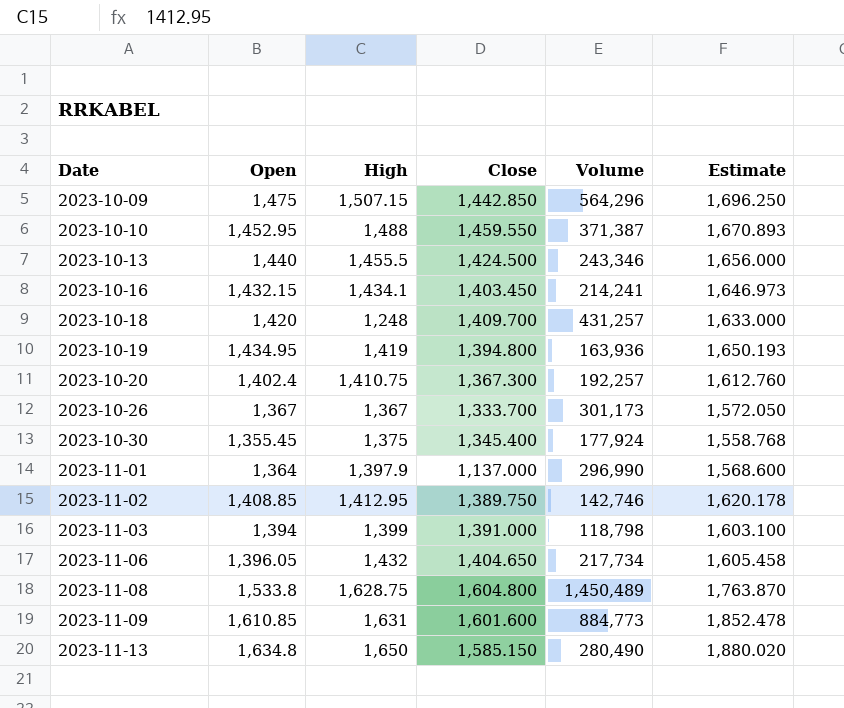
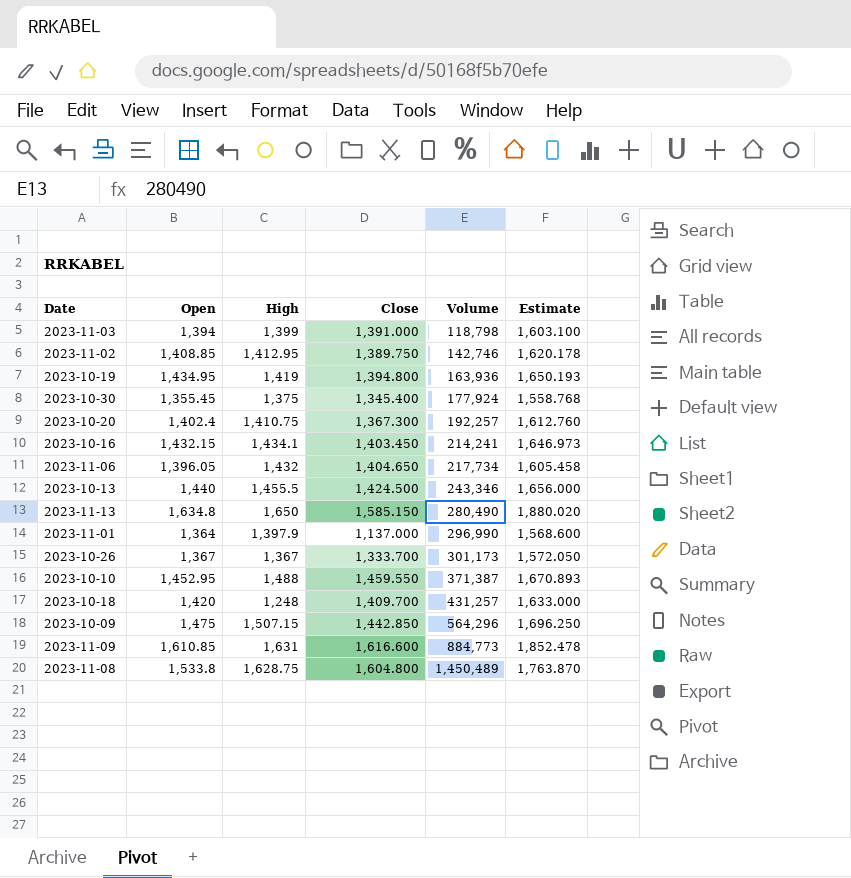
row order: Date ascending -> Volume ascending
2023-11-09 | Close: 1,601.600 -> 1,616.600

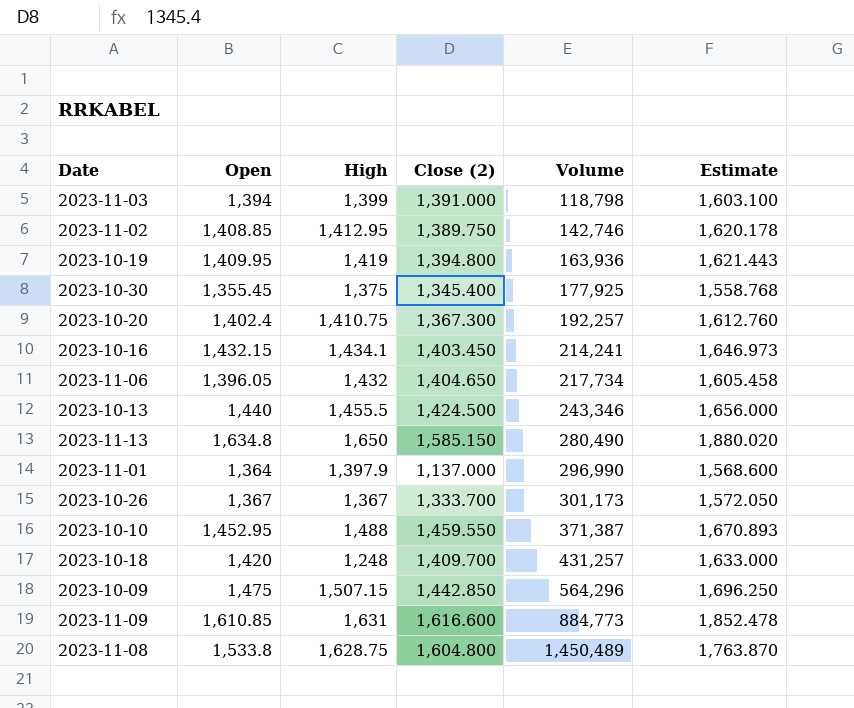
column name: Close -> Close (2)
2023-10-19 | Open: 1,434.95 -> 1,409.95
2023-10-19 | Estimate: 1,650.193 -> 1,621.443
2023-10-30 | Volume: 177,924 -> 177,925

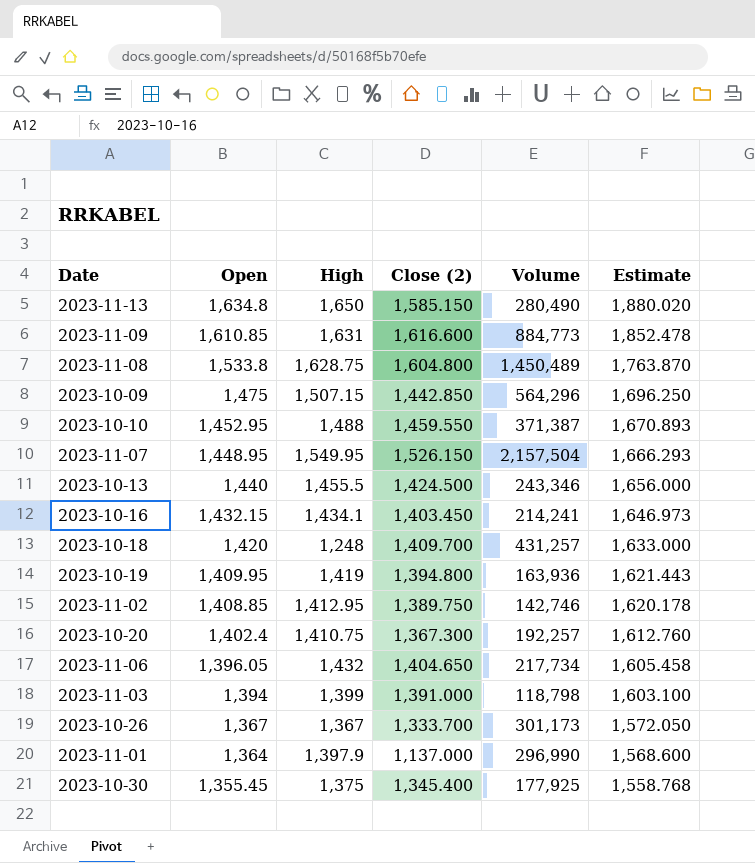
row order: Volume ascending -> Open descending
row 2023-11-07: none -> 1,448.95 | 1,549.95 | 1,526.150 | 2,157,504 | 1,666.293

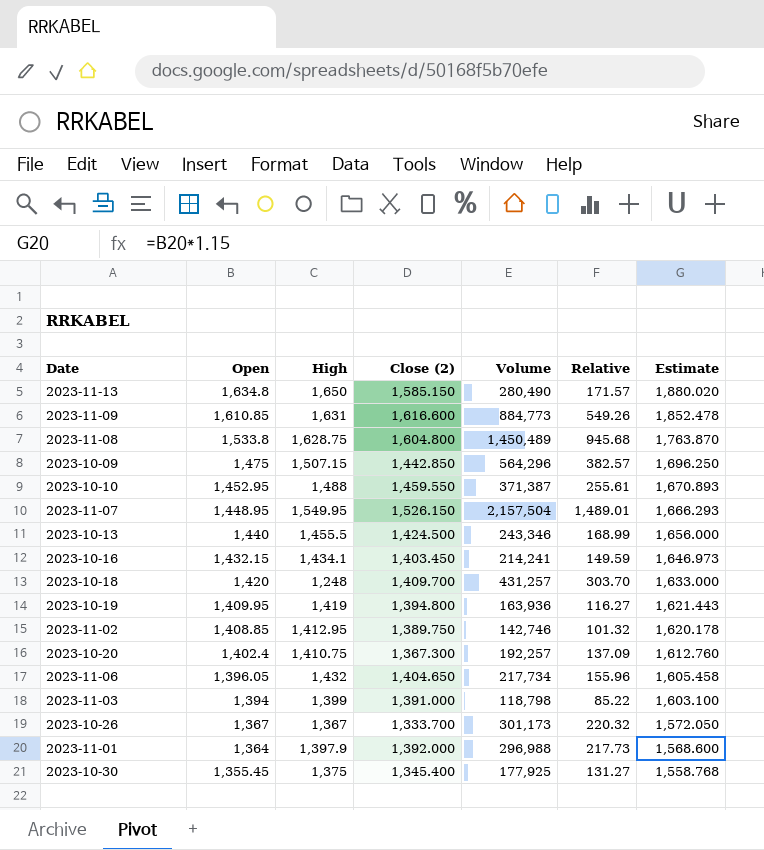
column Relative | formula: none -> [Volume] / [Open]
2023-11-01 | Close (2): 1,137.000 -> 1,392.000
2023-11-01 | Volume: 296,990 -> 296,988

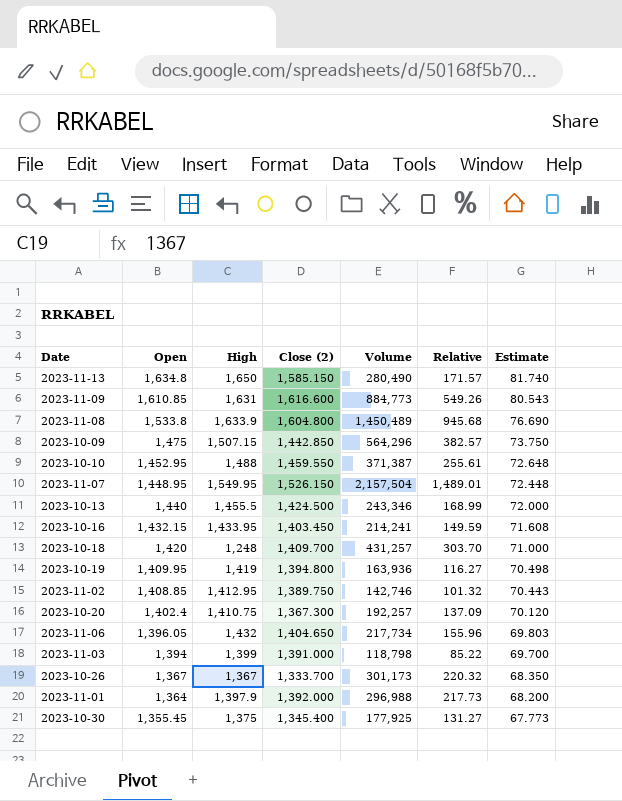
column Estimate | formula: [Open] * 1.15 -> [Open] * 0.05
2023-11-08 | High: 1,628.75 -> 1,633.9
2023-10-16 | High: 1,434.1 -> 1,433.95

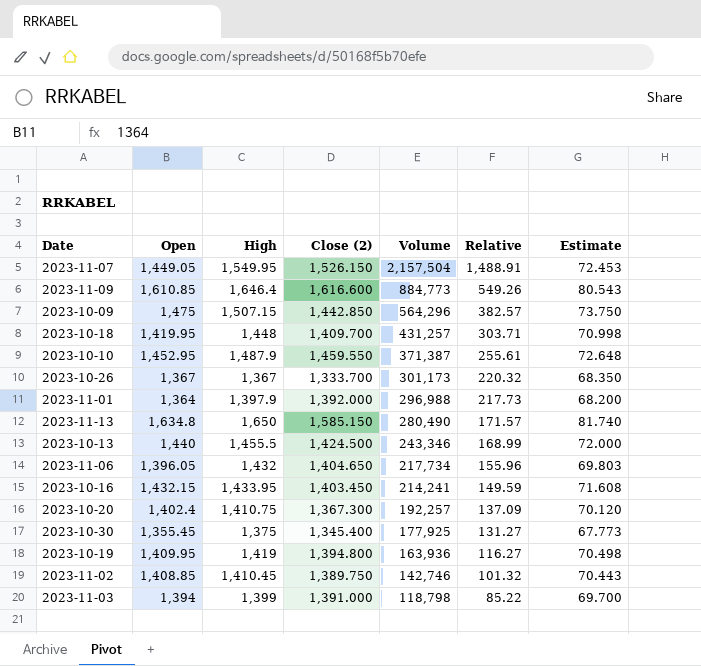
row order: Open descending -> Volume descending
row 2023-11-08: 1,533.8 | 1,633.9 | 1,604.800 | 1,450,489 | 945.68 | 76.690 -> none
2023-11-07 | Open: 1,448.95 -> 1,449.05
2023-11-07 | Relative: 1,489.01 -> 1,488.91
2023-11-07 | Estimate: 72.448 -> 72.453
2023-11-09 | High: 1,631 -> 1,646.4
2023-10-18 | Open: 1,420 -> 1,419.95
2023-10-18 | High: 1,248 -> 1,448
2023-10-18 | Relative: 303.70 -> 303.71
2023-10-18 | Estimate: 71.000 -> 70.998
2023-10-10 | High: 1,488 -> 1,487.9
2023-11-02 | High: 1,412.95 -> 1,410.45

